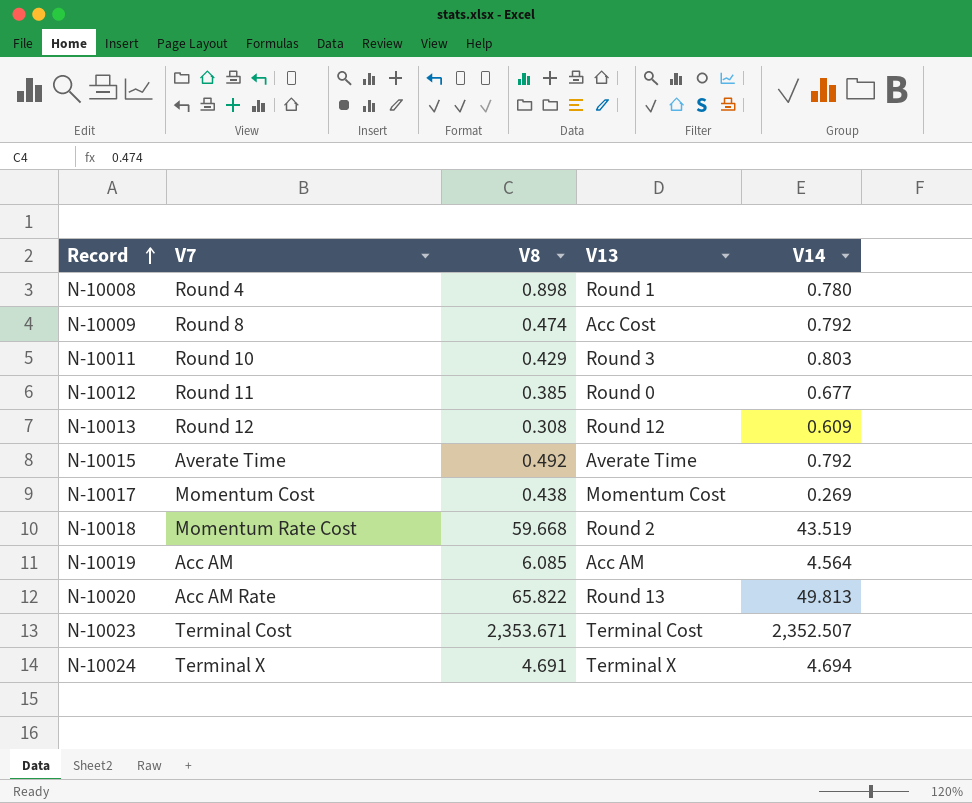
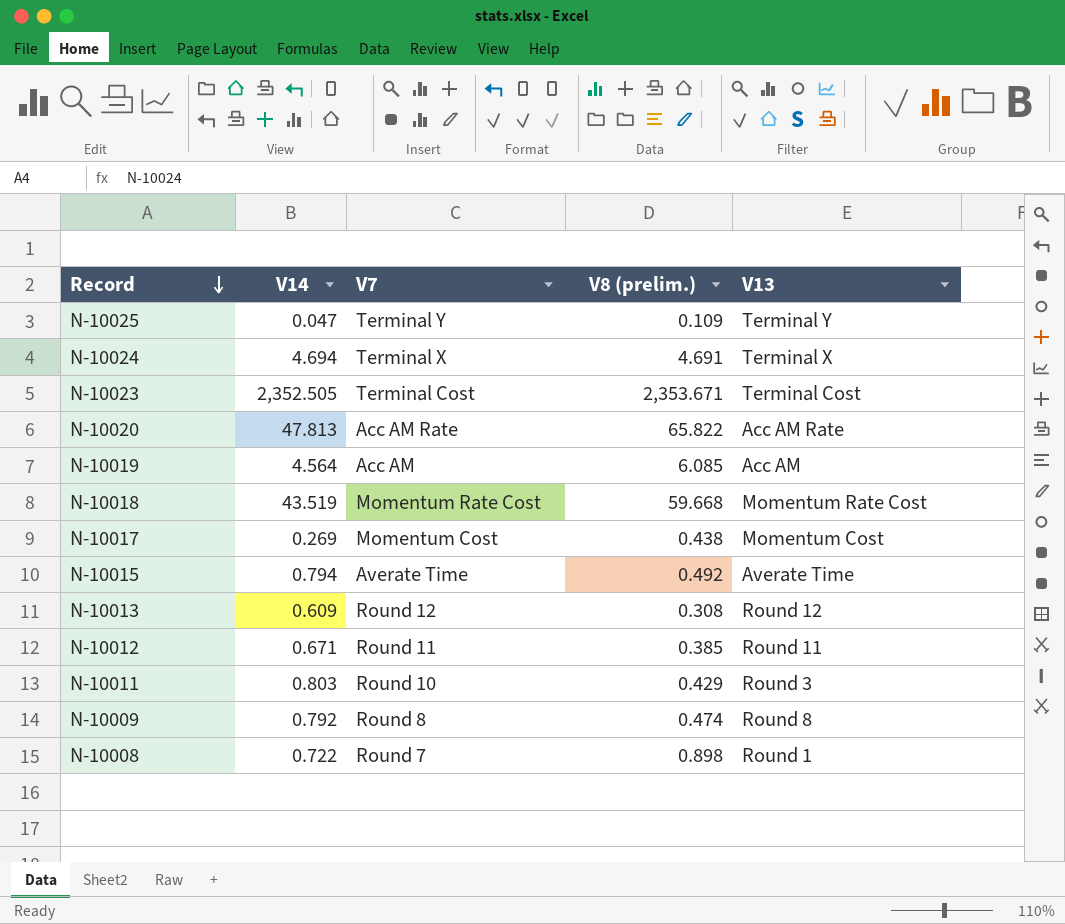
row order: Record ascending -> Record descending
column V14 | position: 5 -> 2
column name: V8 -> V8 (prelim.)
row N-10025: none -> 0.047 | Terminal Y | 0.109 | Terminal Y
N-10023 | V14: 2,352.507 -> 2,352.505
N-10020 | V14: 49.813 -> 47.813
N-10020 | V13: Round 13 -> Acc AM Rate
N-10018 | V13: Round 2 -> Momentum Rate Cost
N-10015 | V14: 0.792 -> 0.794
N-10012 | V14: 0.677 -> 0.671
N-10012 | V13: Round 0 -> Round 11
N-10009 | V13: Acc Cost -> Round 8
N-10008 | V14: 0.780 -> 0.722
N-10008 | V7: Round 4 -> Round 7

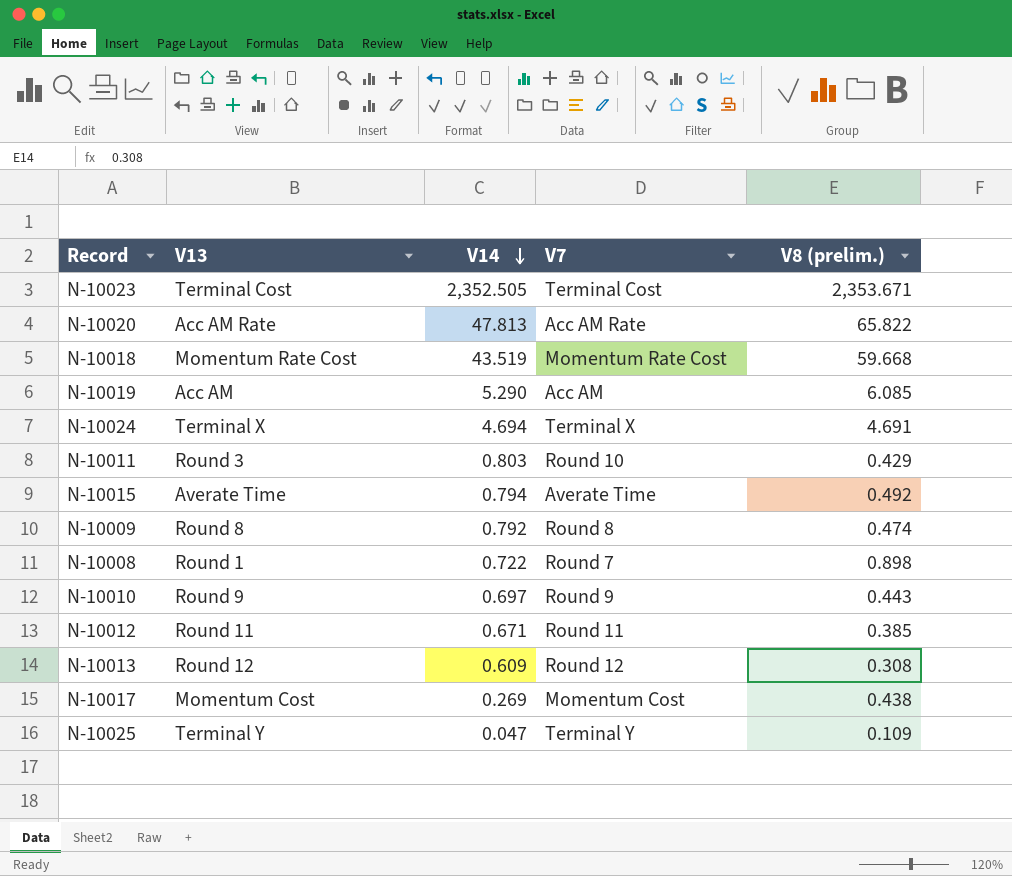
row order: Record descending -> V14 descending
column V13 | position: 5 -> 2
N-10019 | V14: 4.564 -> 5.290
row N-10010: none -> Round 9 | 0.697 | Round 9 | 0.443

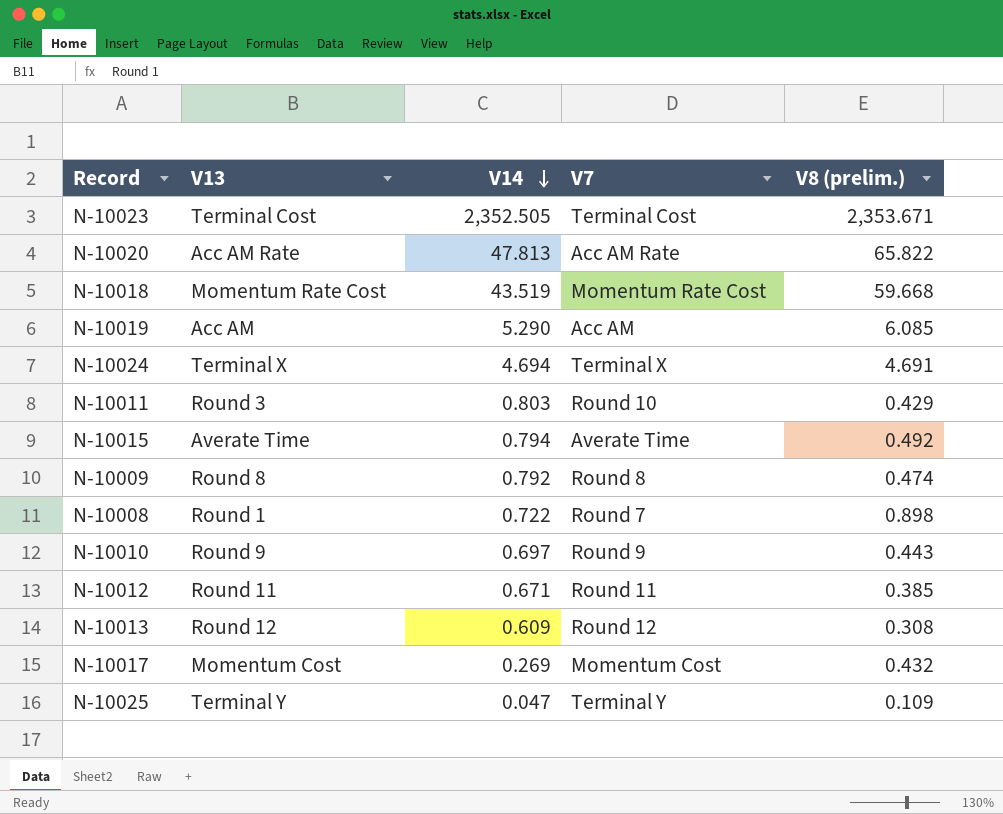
N-10017 | V8 (prelim.): 0.438 -> 0.432

